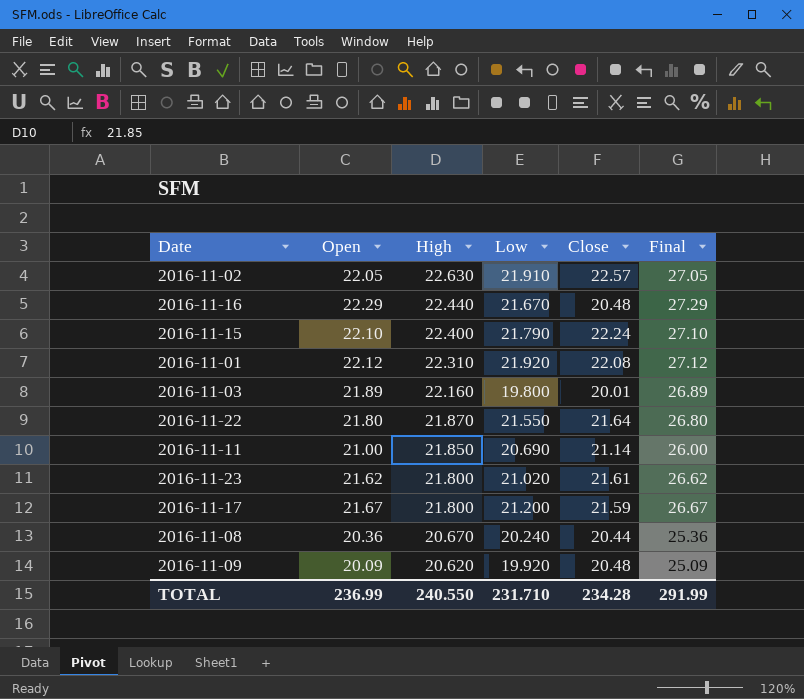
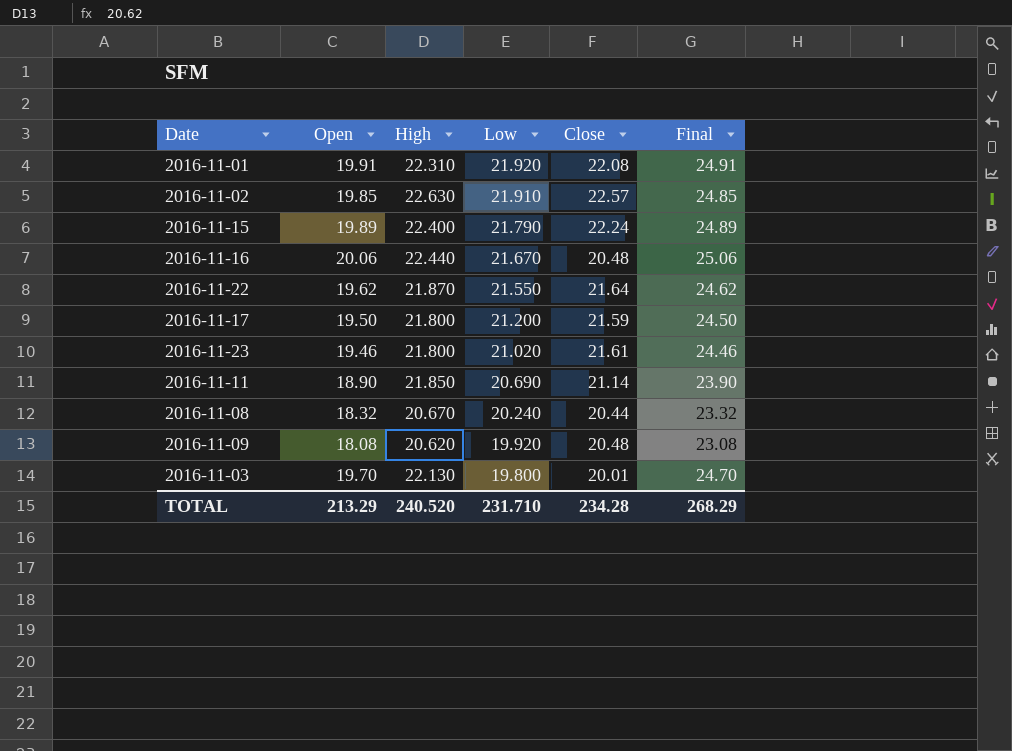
row order: High descending -> Low descending
2016-11-01 | Open: 22.12 -> 19.91
2016-11-01 | Final: 27.12 -> 24.91
2016-11-02 | Open: 22.05 -> 19.85
2016-11-02 | Final: 27.05 -> 24.85
2016-11-15 | Open: 22.10 -> 19.89
2016-11-15 | Final: 27.10 -> 24.89
2016-11-16 | Open: 22.29 -> 20.06
2016-11-16 | Final: 27.29 -> 25.06
2016-11-22 | Open: 21.80 -> 19.62
2016-11-22 | Final: 26.80 -> 24.62
2016-11-17 | Open: 21.67 -> 19.50
2016-11-17 | Final: 26.67 -> 24.50
2016-11-23 | Open: 21.62 -> 19.46
2016-11-23 | Final: 26.62 -> 24.46
2016-11-11 | Open: 21.00 -> 18.90
2016-11-11 | Final: 26.00 -> 23.90
2016-11-08 | Open: 20.36 -> 18.32
2016-11-08 | Final: 25.36 -> 23.32
2016-11-09 | Open: 20.09 -> 18.08
2016-11-09 | Final: 25.09 -> 23.08
2016-11-03 | Open: 21.89 -> 19.70
2016-11-03 | High: 22.160 -> 22.130
2016-11-03 | Final: 26.89 -> 24.70
TOTAL | Open: 236.99 -> 213.29
TOTAL | High: 240.550 -> 240.520
TOTAL | Final: 291.99 -> 268.29

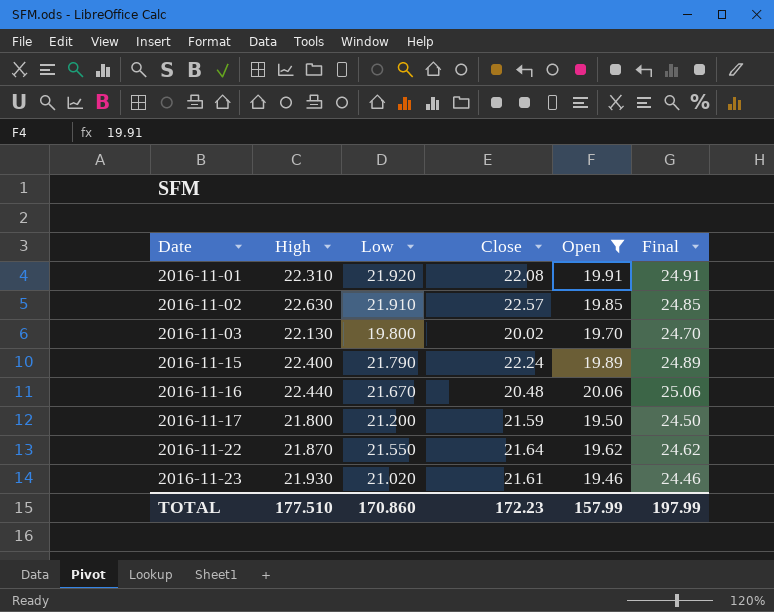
filter: none -> Open >= 19.46
row order: Low descending -> Date ascending
column Open | position: 2 -> 5
2016-11-03 | Close: 20.01 -> 20.02
2016-11-23 | High: 21.800 -> 21.930
TOTAL | High: 240.520 -> 177.510
TOTAL | Low: 231.710 -> 170.860
TOTAL | Close: 234.28 -> 172.23
TOTAL | Open: 213.29 -> 157.99
TOTAL | Final: 268.29 -> 197.99

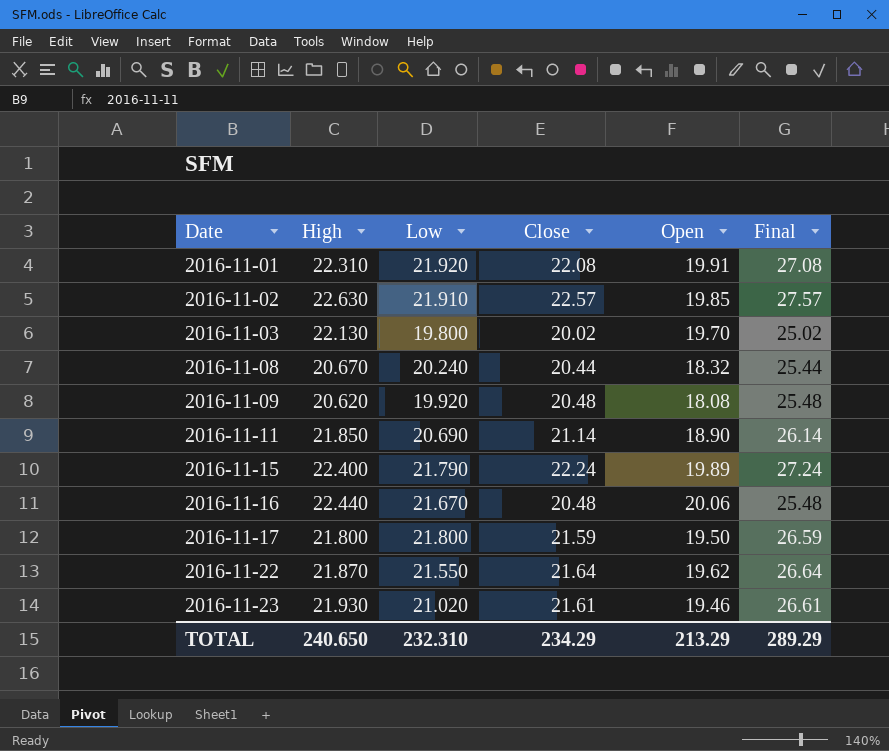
filter: Open >= 19.46 -> none
column Final | formula: [Open] + 5 -> [Close] + 5
2016-11-17 | Low: 21.200 -> 21.800
TOTAL | High: 177.510 -> 240.650
TOTAL | Low: 170.860 -> 232.310
TOTAL | Close: 172.23 -> 234.29
TOTAL | Open: 157.99 -> 213.29
TOTAL | Final: 197.99 -> 289.29

